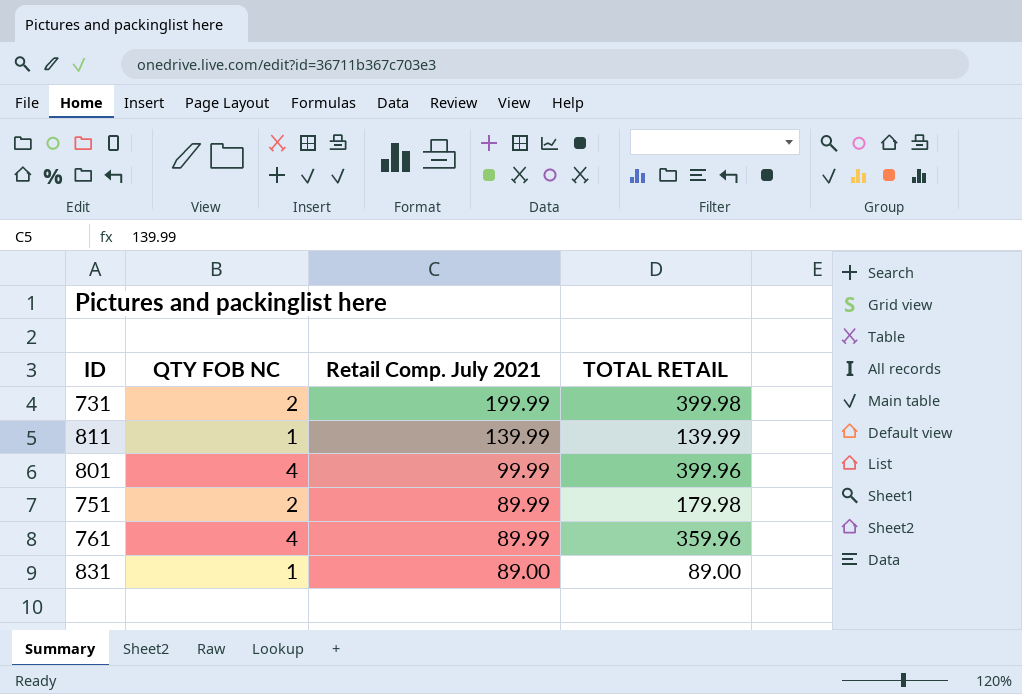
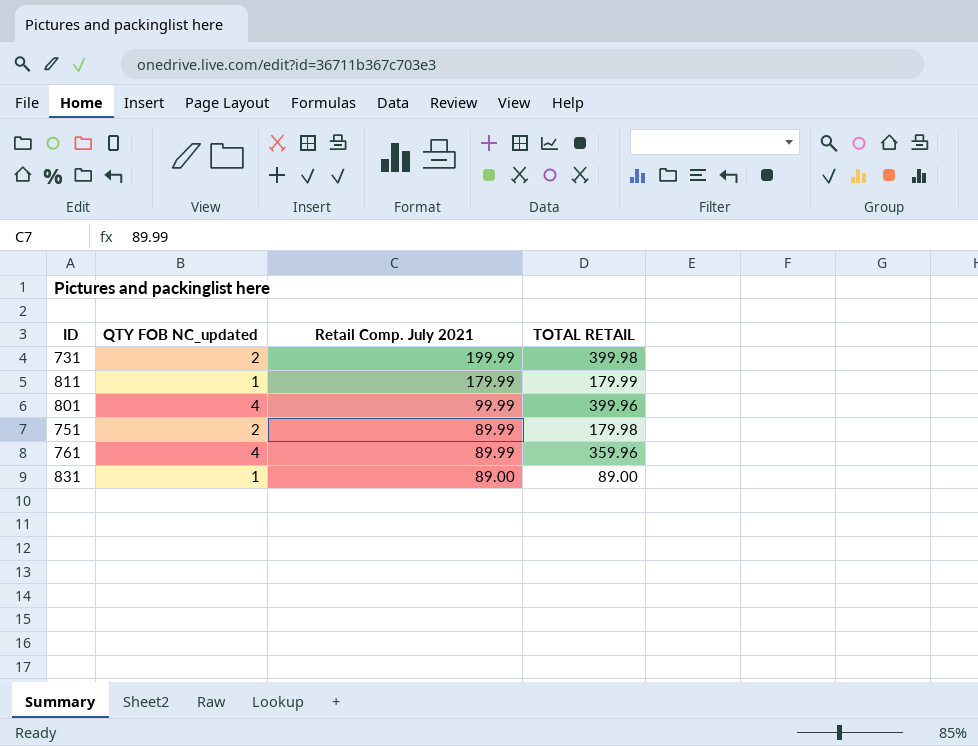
column name: QTY FOB NC -> QTY FOB NC_updated
811 | Retail Comp. July 2021: 139.99 -> 179.99
811 | TOTAL RETAIL: 139.99 -> 179.99

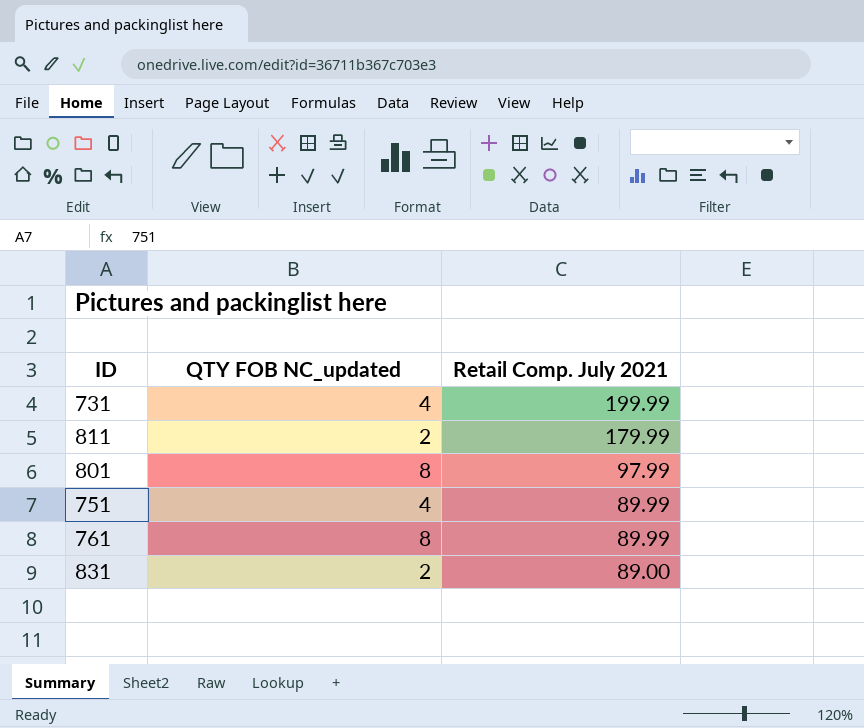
column TOTAL RETAIL | formula: [QTY FOB NC_updated] * [Retail Comp. July 2021] -> none
731 | QTY FOB NC_updated: 2 -> 4
811 | QTY FOB NC_updated: 1 -> 2
801 | QTY FOB NC_updated: 4 -> 8
801 | Retail Comp. July 2021: 99.99 -> 97.99
751 | QTY FOB NC_updated: 2 -> 4
761 | QTY FOB NC_updated: 4 -> 8
831 | QTY FOB NC_updated: 1 -> 2

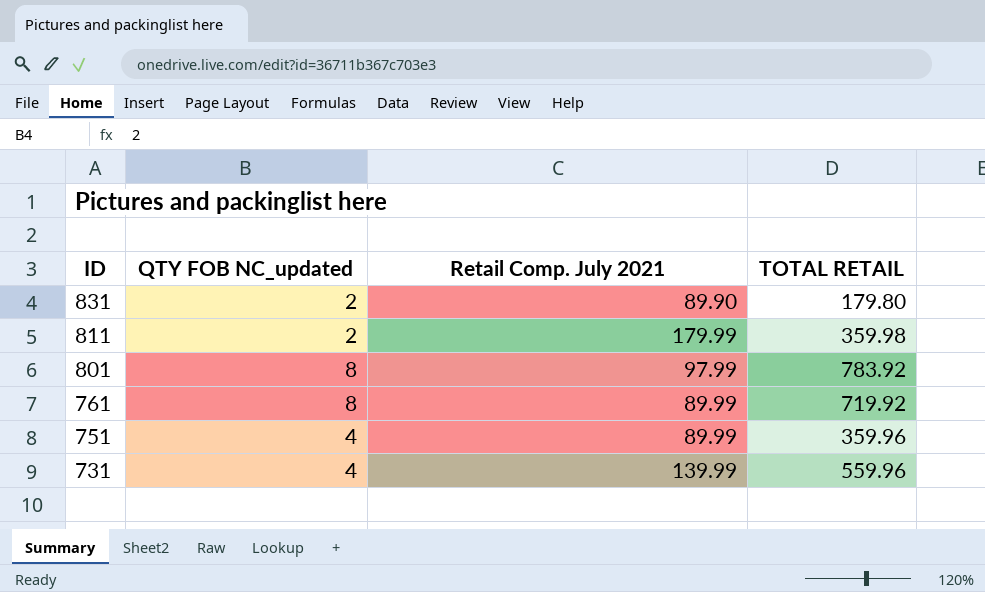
row order: Retail Comp. July 2021 descending -> ID descending
column TOTAL RETAIL | formula: none -> [QTY FOB NC_updated] * [Retail Comp. July 2021]
831 | Retail Comp. July 2021: 89.00 -> 89.90
731 | Retail Comp. July 2021: 199.99 -> 139.99

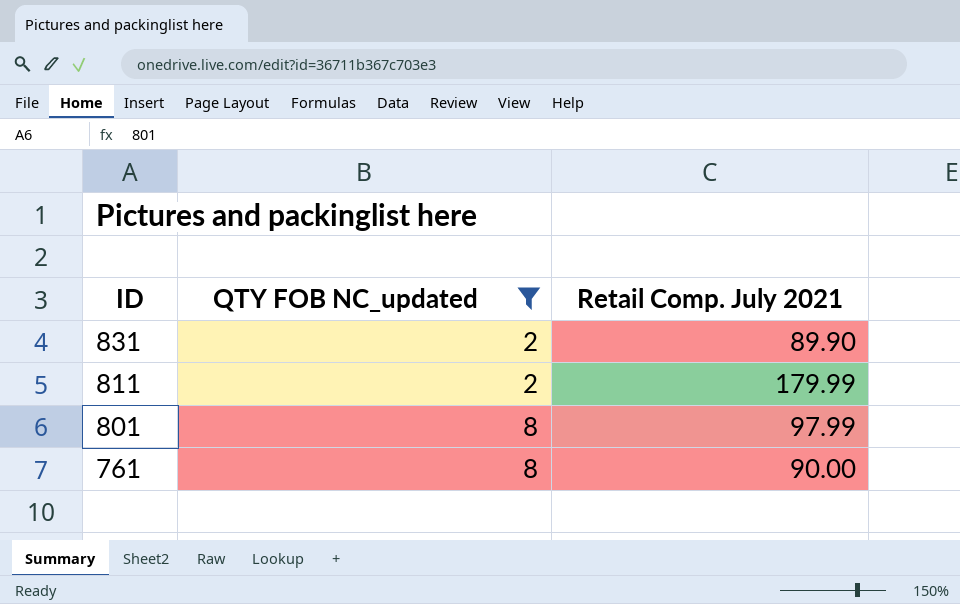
filter: none -> QTY FOB NC_updated != 4
column TOTAL RETAIL | formula: [QTY FOB NC_updated] * [Retail Comp. July 2021] -> none
761 | Retail Comp. July 2021: 89.99 -> 90.00

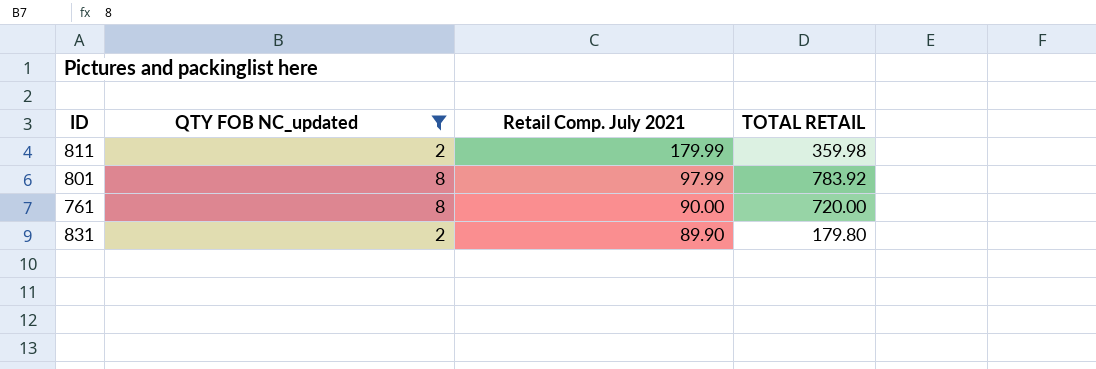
row order: ID descending -> Retail Comp. July 2021 descending
column TOTAL RETAIL | formula: none -> [QTY FOB NC_updated] * [Retail Comp. July 2021]

